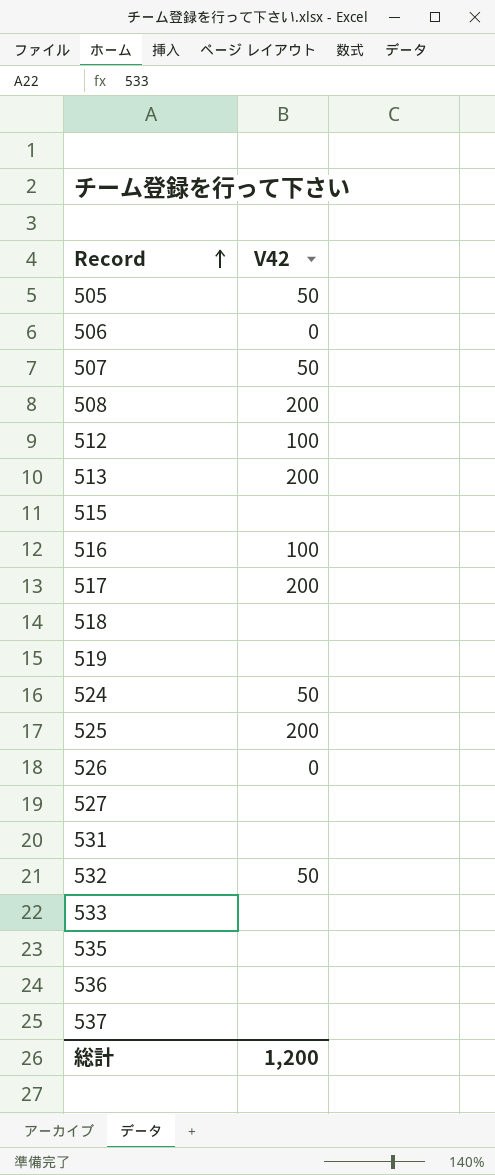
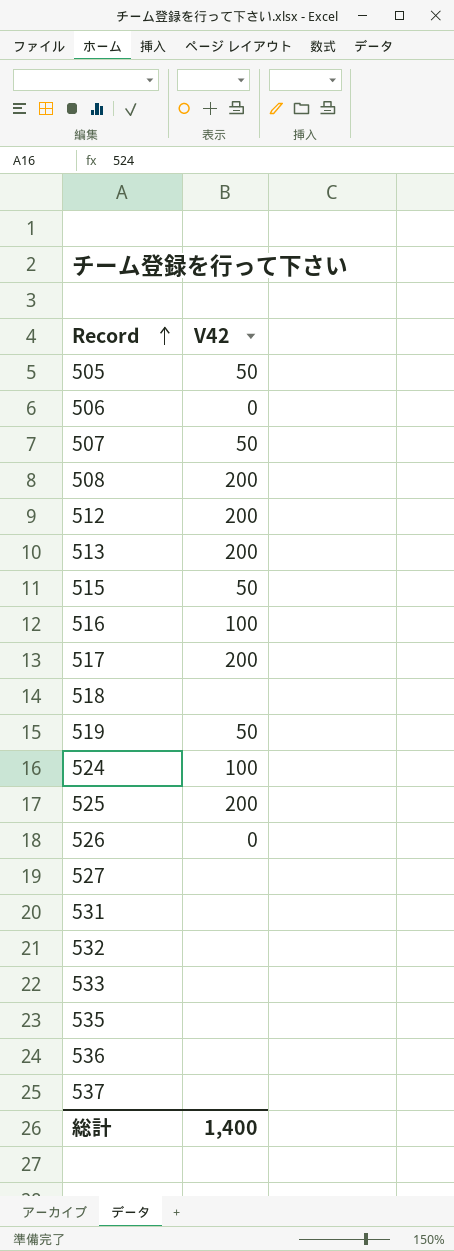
512 | V42: 100 -> 200
515 | V42: none -> 50
519 | V42: none -> 50
524 | V42: 50 -> 100
532 | V42: 50 -> none
総計 | V42: 1,200 -> 1,400

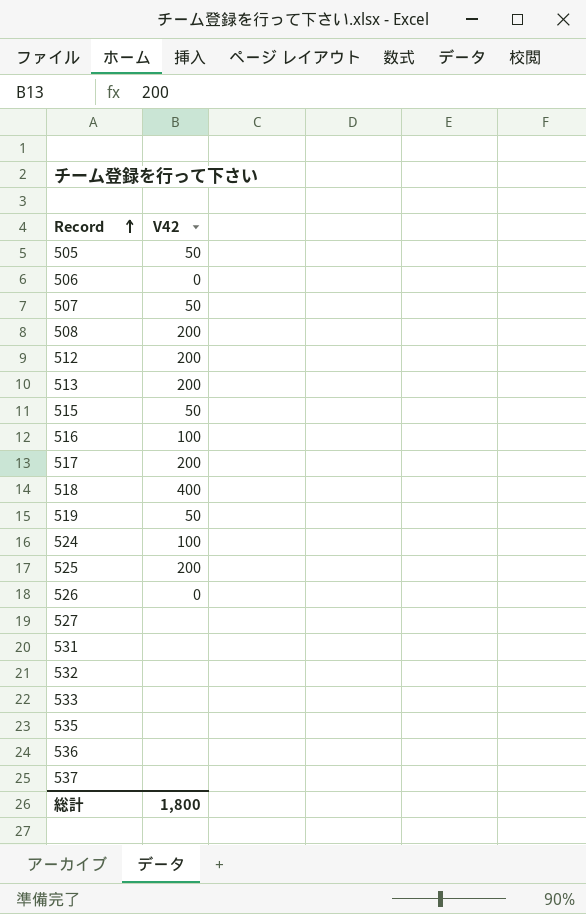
518 | V42: none -> 400
総計 | V42: 1,400 -> 1,800

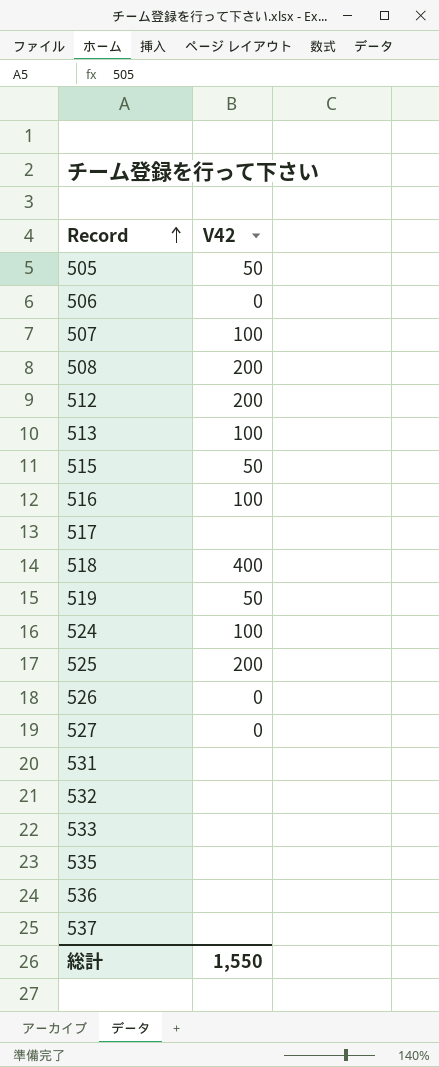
507 | V42: 50 -> 100
513 | V42: 200 -> 100
517 | V42: 200 -> none
527 | V42: none -> 0
総計 | V42: 1,800 -> 1,550

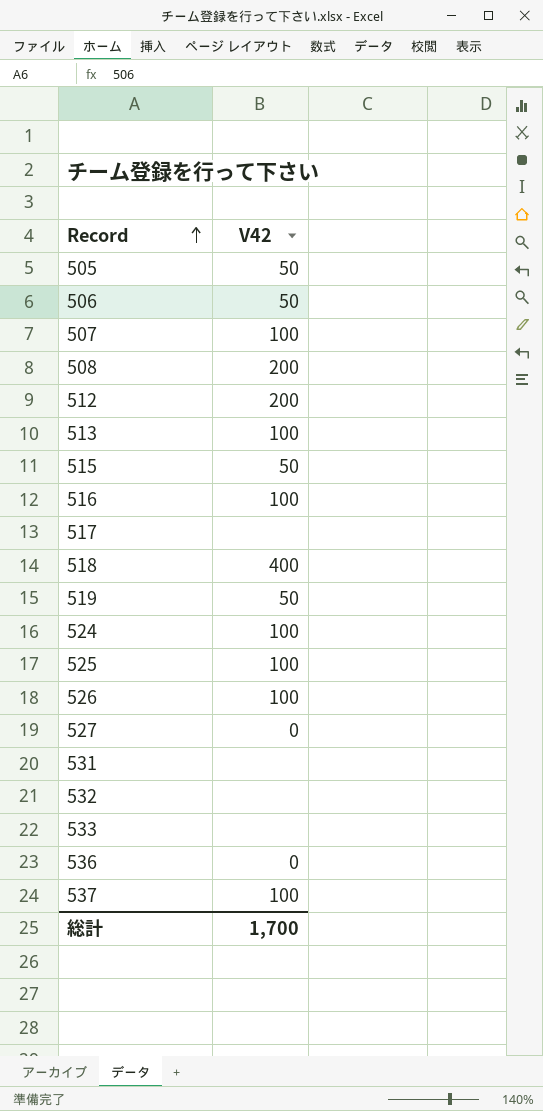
row 535: none -> none
506 | V42: 0 -> 50
525 | V42: 200 -> 100
526 | V42: 0 -> 100
536 | V42: none -> 0
537 | V42: none -> 100
総計 | V42: 1,550 -> 1,700

